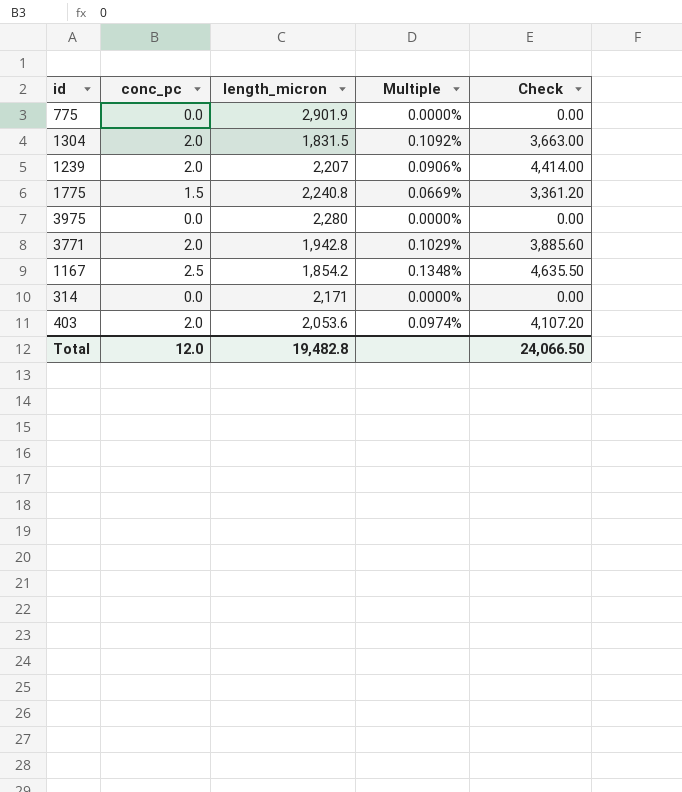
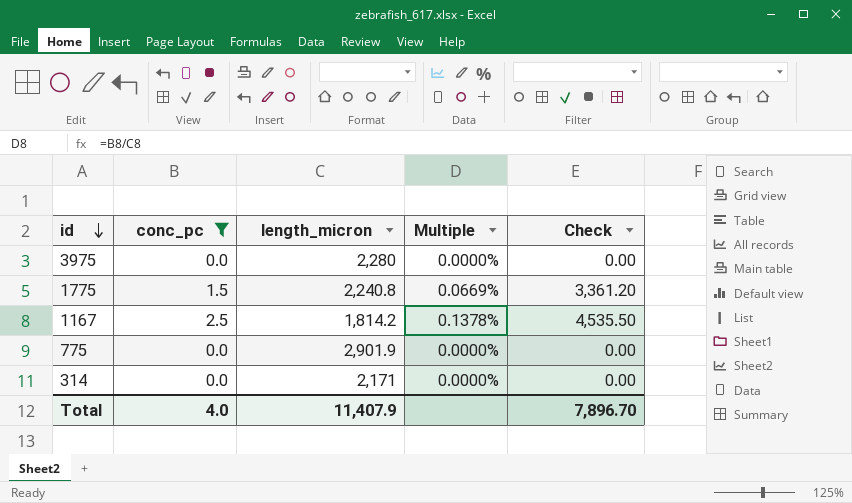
filter: none -> conc_pc != 2.0
row order: none -> id descending
1167 | length_micron: 1,854.2 -> 1,814.2
1167 | Multiple: 0.1348% -> 0.1378%
1167 | Check: 4,635.50 -> 4,535.50
Total | conc_pc: 12.0 -> 4.0
Total | length_micron: 19,482.8 -> 11,407.9
Total | Check: 24,066.50 -> 7,896.70

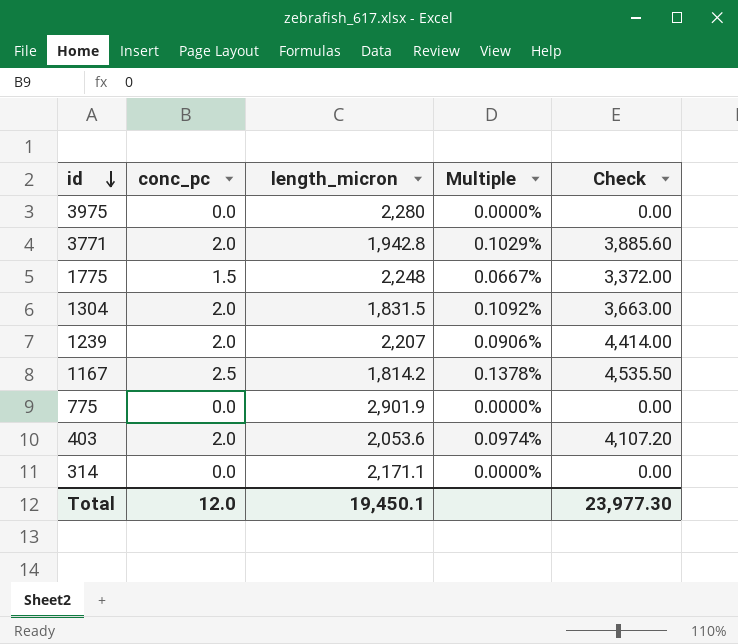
filter: conc_pc != 2.0 -> none
1775 | length_micron: 2,240.8 -> 2,248
1775 | Multiple: 0.0669% -> 0.0667%
1775 | Check: 3,361.20 -> 3,372.00
314 | length_micron: 2,171 -> 2,171.1
Total | conc_pc: 4.0 -> 12.0
Total | length_micron: 11,407.9 -> 19,450.1
Total | Check: 7,896.70 -> 23,977.30

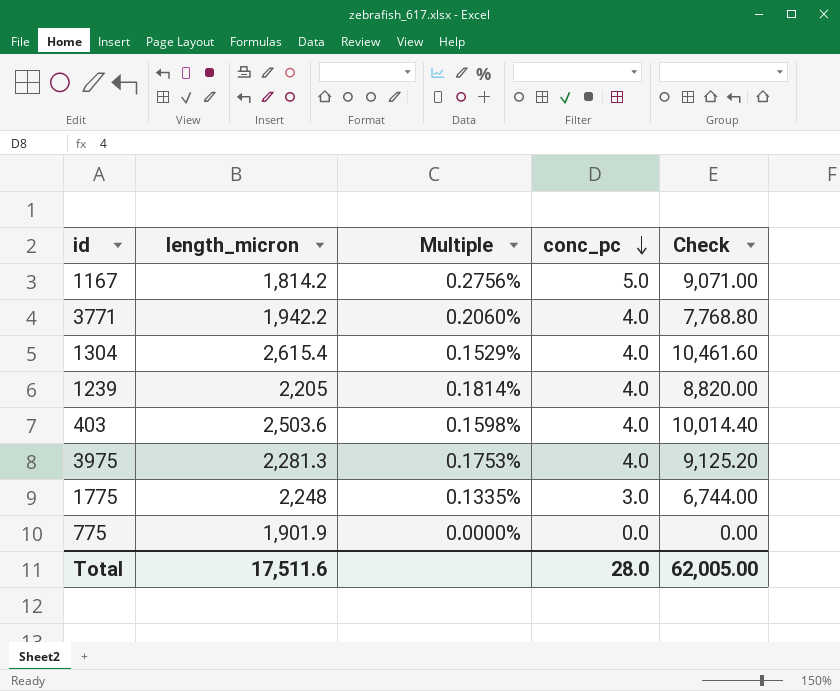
row order: id descending -> conc_pc descending
column conc_pc | position: 2 -> 4
row 314: 0.0 | 2,171.1 | 0.0000% | 0.00 -> none
1167 | Multiple: 0.1378% -> 0.2756%
1167 | conc_pc: 2.5 -> 5.0
1167 | Check: 4,535.50 -> 9,071.00
3771 | length_micron: 1,942.8 -> 1,942.2
3771 | Multiple: 0.1029% -> 0.2060%
3771 | conc_pc: 2.0 -> 4.0
3771 | Check: 3,885.60 -> 7,768.80
1304 | length_micron: 1,831.5 -> 2,615.4
1304 | Multiple: 0.1092% -> 0.1529%
1304 | conc_pc: 2.0 -> 4.0
1304 | Check: 3,663.00 -> 10,461.60
1239 | length_micron: 2,207 -> 2,205
1239 | Multiple: 0.0906% -> 0.1814%
1239 | conc_pc: 2.0 -> 4.0
1239 | Check: 4,414.00 -> 8,820.00
403 | length_micron: 2,053.6 -> 2,503.6
403 | Multiple: 0.0974% -> 0.1598%
403 | conc_pc: 2.0 -> 4.0
403 | Check: 4,107.20 -> 10,014.40
3975 | length_micron: 2,280 -> 2,281.3
3975 | Multiple: 0.0000% -> 0.1753%
3975 | conc_pc: 0.0 -> 4.0
3975 | Check: 0.00 -> 9,125.20
1775 | Multiple: 0.0667% -> 0.1335%
1775 | conc_pc: 1.5 -> 3.0
1775 | Check: 3,372.00 -> 6,744.00
775 | length_micron: 2,901.9 -> 1,901.9
Total | length_micron: 19,450.1 -> 17,511.6
Total | conc_pc: 12.0 -> 28.0
Total | Check: 23,977.30 -> 62,005.00

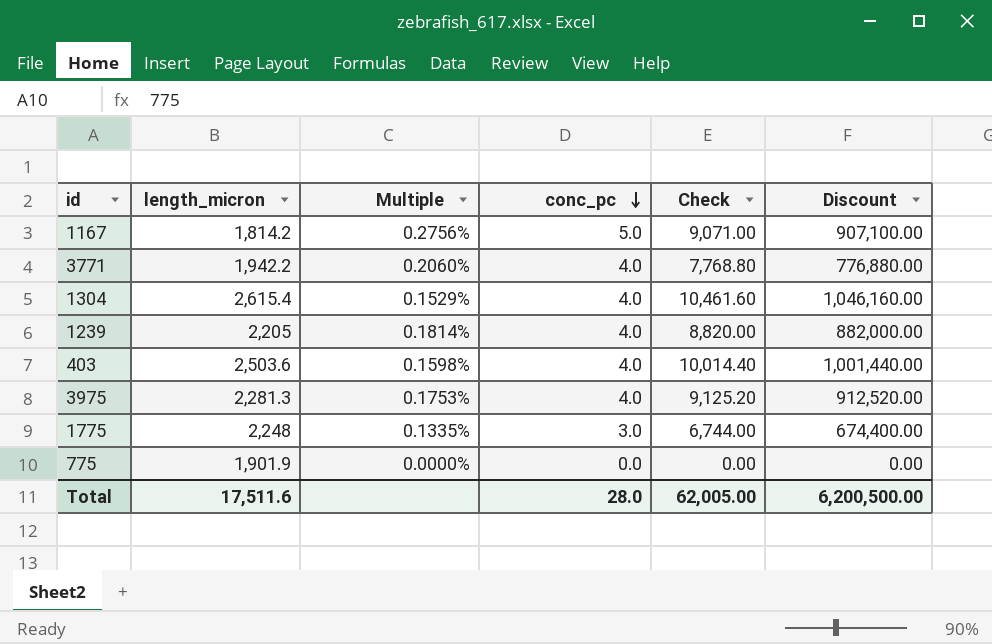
column Discount | formula: none -> [Check] * 100

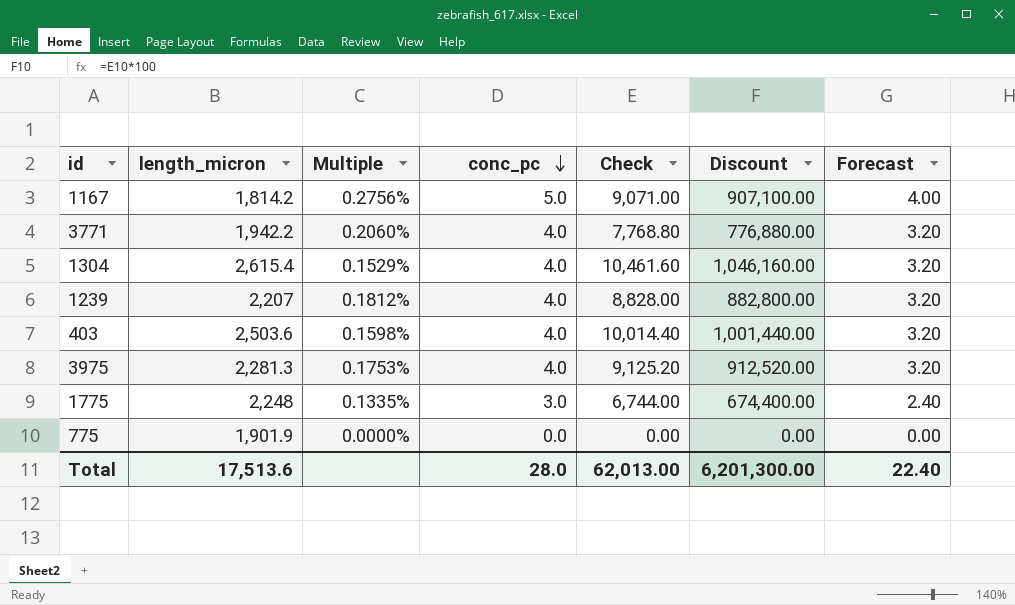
column Forecast | formula: none -> [conc_pc] * 0.8
1239 | length_micron: 2,205 -> 2,207
1239 | Multiple: 0.1814% -> 0.1812%
1239 | Check: 8,820.00 -> 8,828.00
1239 | Discount: 882,000.00 -> 882,800.00
Total | length_micron: 17,511.6 -> 17,513.6
Total | Check: 62,005.00 -> 62,013.00
Total | Discount: 6,200,500.00 -> 6,201,300.00

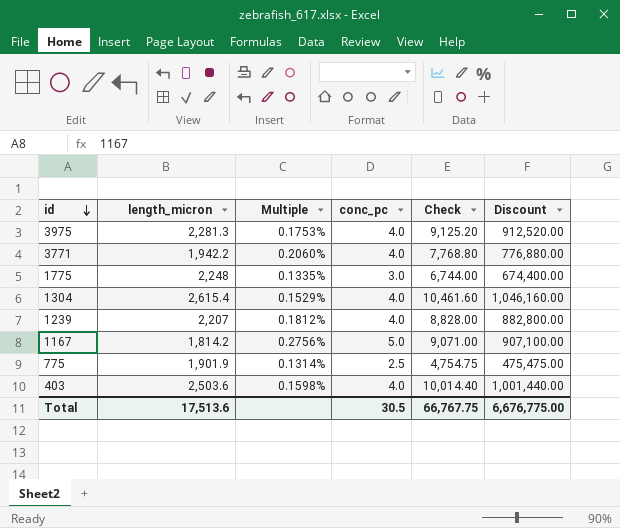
row order: conc_pc descending -> id descending
column Forecast | formula: [conc_pc] * 0.8 -> none
775 | Multiple: 0.0000% -> 0.1314%
775 | conc_pc: 0.0 -> 2.5
775 | Check: 0.00 -> 4,754.75
775 | Discount: 0.00 -> 475,475.00
Total | conc_pc: 28.0 -> 30.5
Total | Check: 62,013.00 -> 66,767.75
Total | Discount: 6,201,300.00 -> 6,676,775.00

